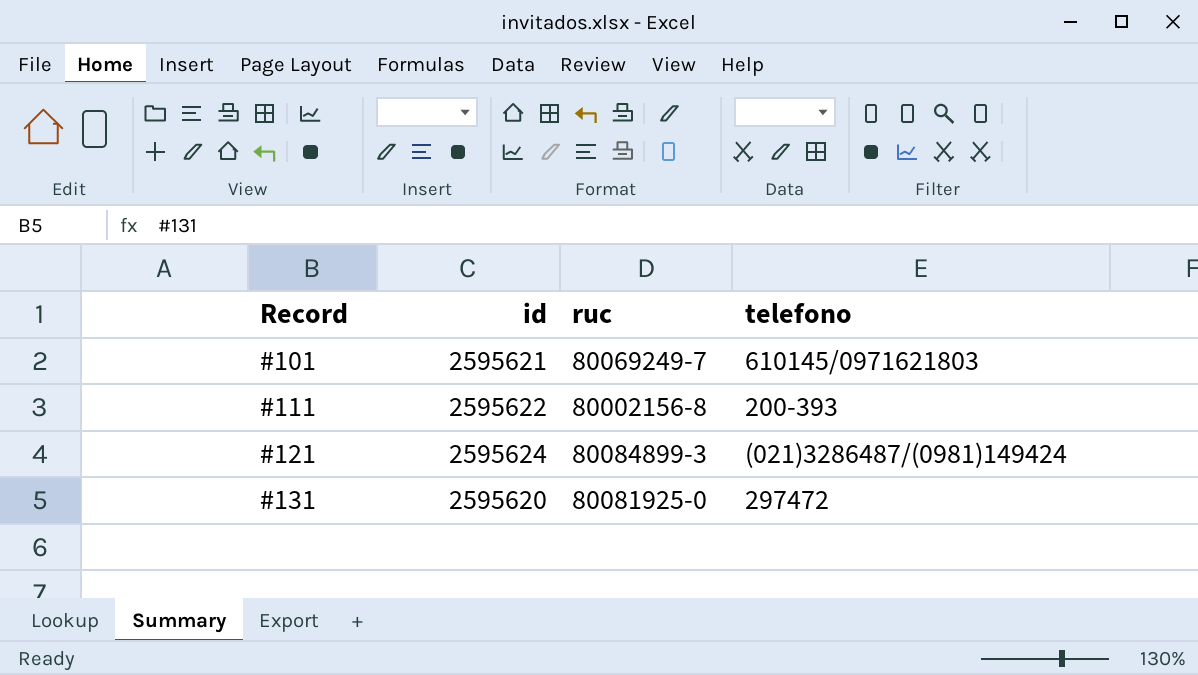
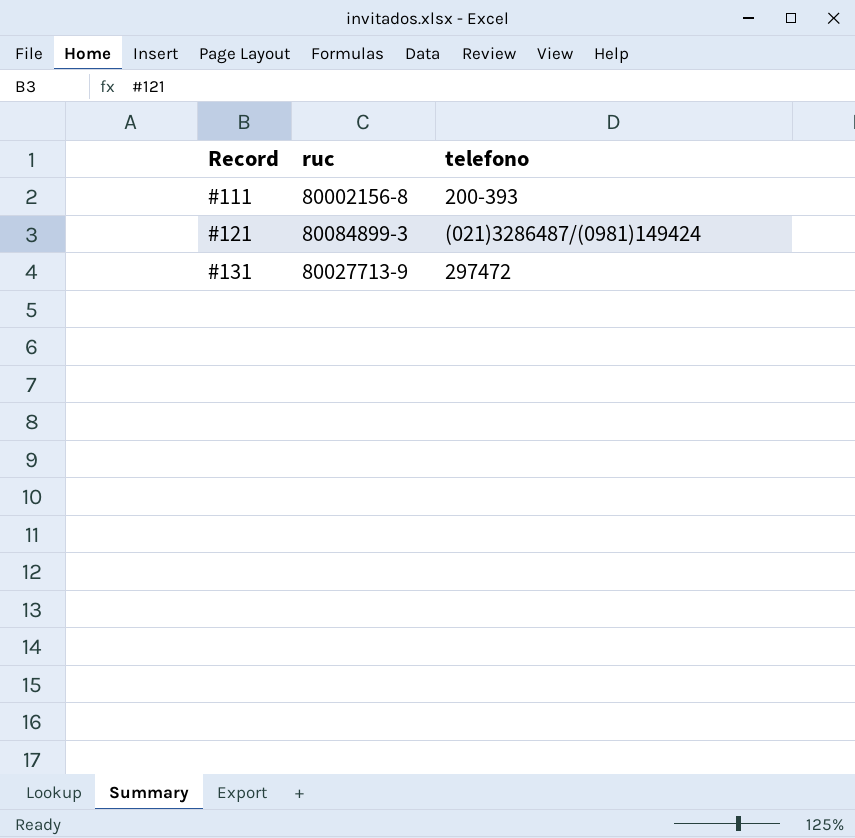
column id | position: 2 -> none
row #101: 2595621 | 80069249-7 | 610145/0971621803 -> none
#131 | ruc: 80081925-0 -> 80027713-9

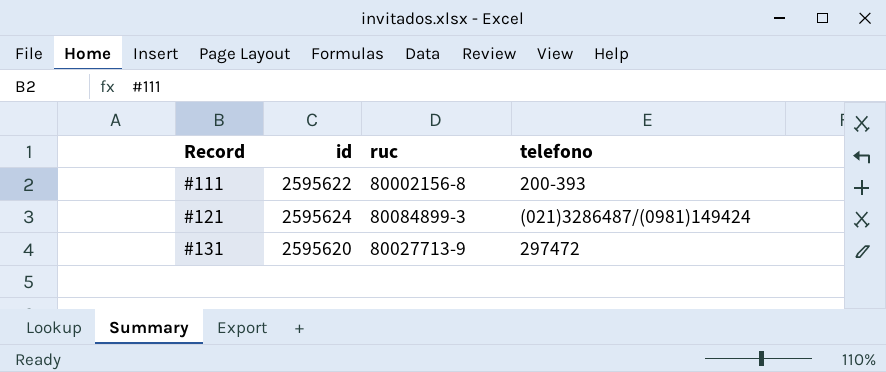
column id | position: none -> 2

